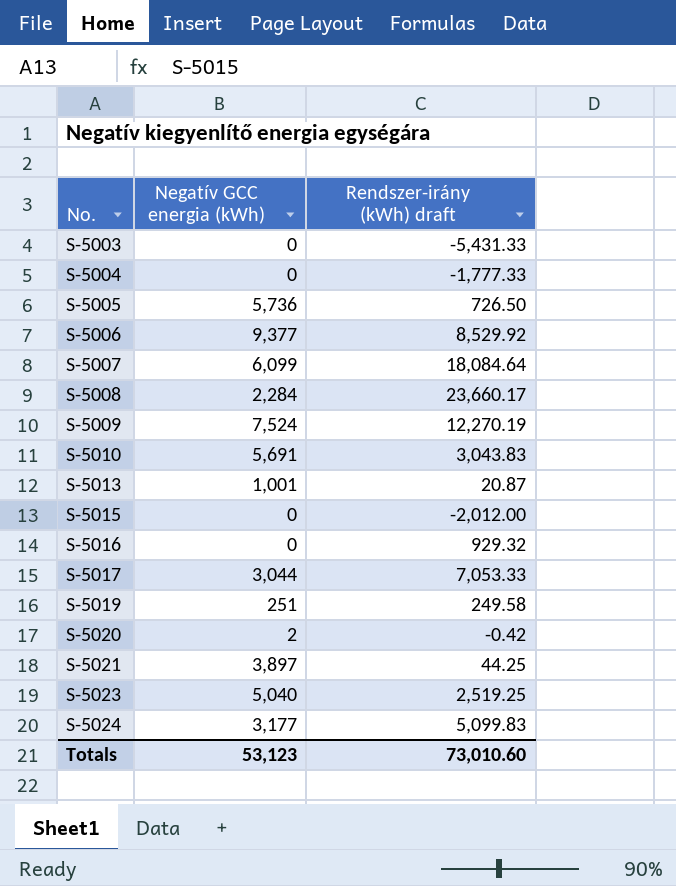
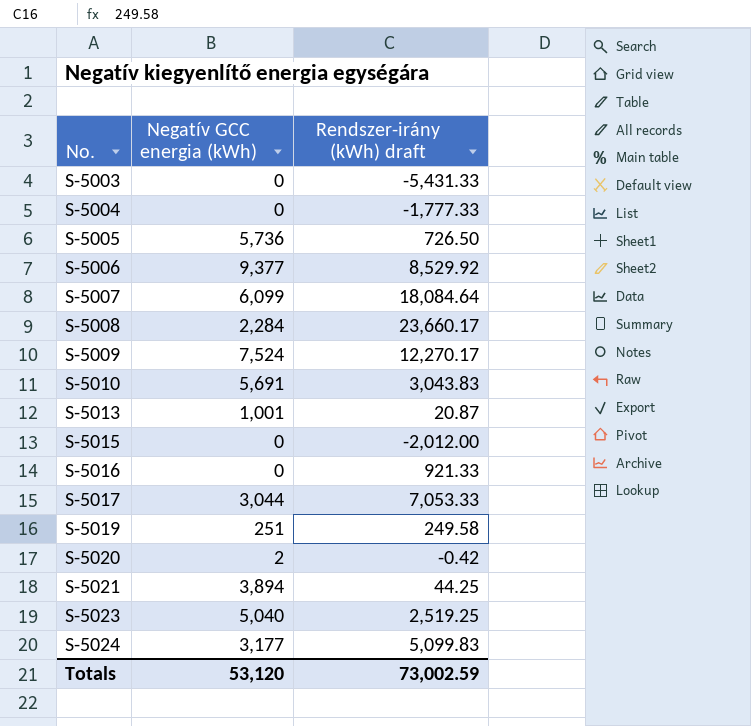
S-5009 | Rendszer-irány (kWh) draft: 12,270.19 -> 12,270.17
S-5016 | Rendszer-irány (kWh) draft: 929.32 -> 921.33
S-5021 | Negatív GCC energia (kWh): 3,897 -> 3,894
Totals | Negatív GCC energia (kWh): 53,123 -> 53,120
Totals | Rendszer-irány (kWh) draft: 73,010.60 -> 73,002.59

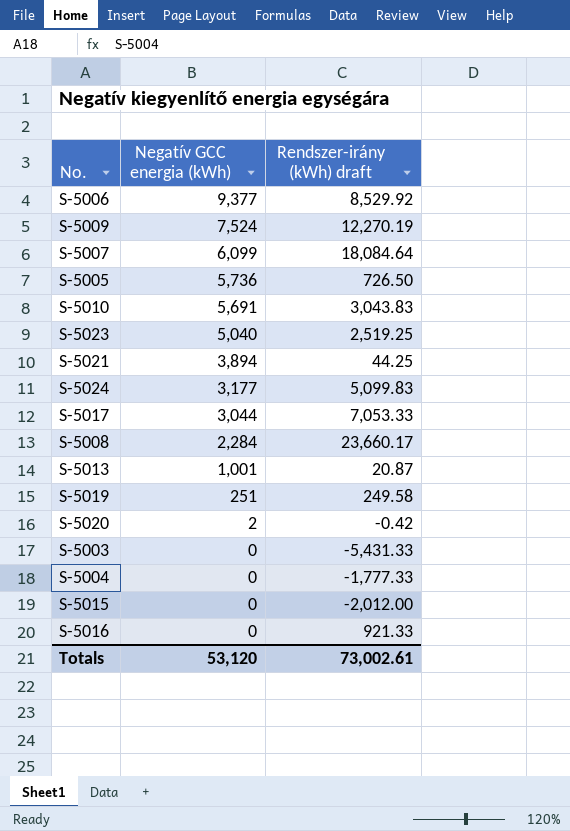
row order: No. ascending -> Negatív GCC energia (kWh) descending
S-5009 | Rendszer-irány (kWh) draft: 12,270.17 -> 12,270.19
Totals | Rendszer-irány (kWh) draft: 73,002.59 -> 73,002.61

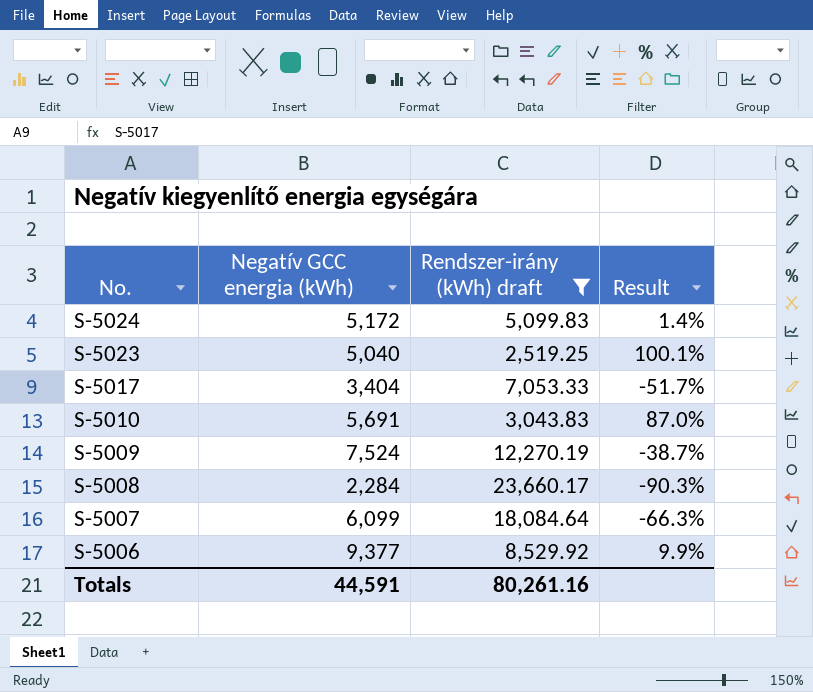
filter: none -> Rendszer-irány (kWh) draft >= 2,519.25
row order: Negatív GCC energia (kWh) descending -> No. descending
column Result | formula: none -> ([Negatív GCC energia (kWh)] - [Rendszer-irány (kWh) draft]) / [Rendszer-irány (kWh) draft]
S-5024 | Negatív GCC energia (kWh): 3,177 -> 5,172
S-5017 | Negatív GCC energia (kWh): 3,044 -> 3,404
Totals | Negatív GCC energia (kWh): 53,120 -> 44,591
Totals | Rendszer-irány (kWh) draft: 73,002.61 -> 80,261.16

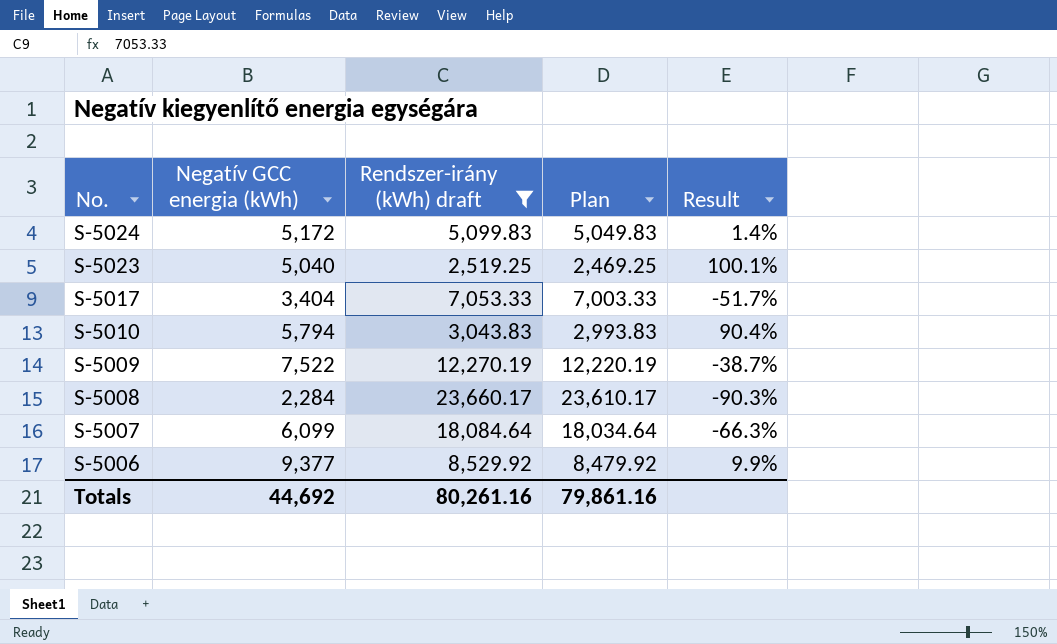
column Plan | formula: none -> [Rendszer-irány (kWh) draft] - 50
S-5010 | Negatív GCC energia (kWh): 5,691 -> 5,794
S-5010 | Result: 87.0% -> 90.4%
S-5009 | Negatív GCC energia (kWh): 7,524 -> 7,522
Totals | Negatív GCC energia (kWh): 44,591 -> 44,692

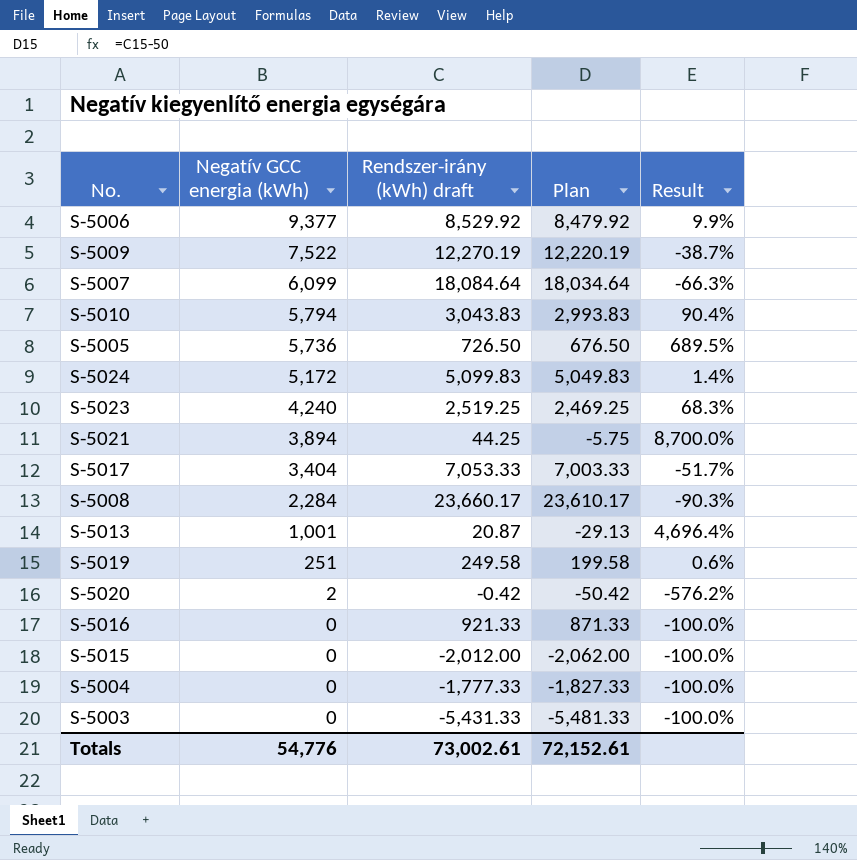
filter: Rendszer-irány (kWh) draft >= 2,519.25 -> none
row order: No. descending -> Negatív GCC energia (kWh) descending
S-5023 | Negatív GCC energia (kWh): 5,040 -> 4,240
S-5023 | Result: 100.1% -> 68.3%
Totals | Negatív GCC energia (kWh): 44,692 -> 54,776
Totals | Rendszer-irány (kWh) draft: 80,261.16 -> 73,002.61
Totals | Plan: 79,861.16 -> 72,152.61

